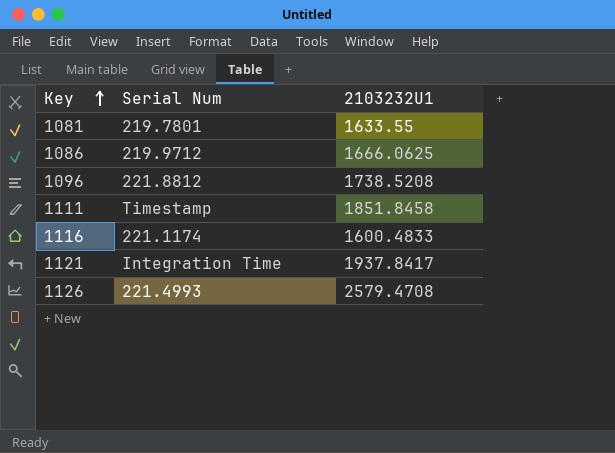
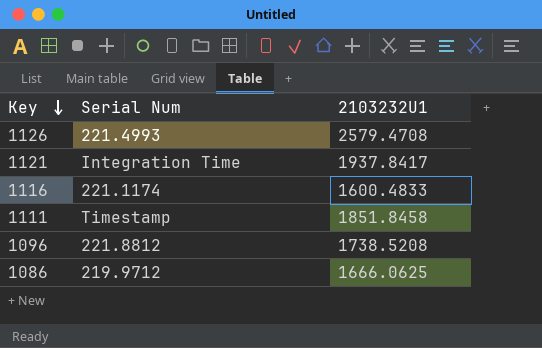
row order: Key ascending -> Key descending
row 1081: 219.7801 | 1633.55 -> none

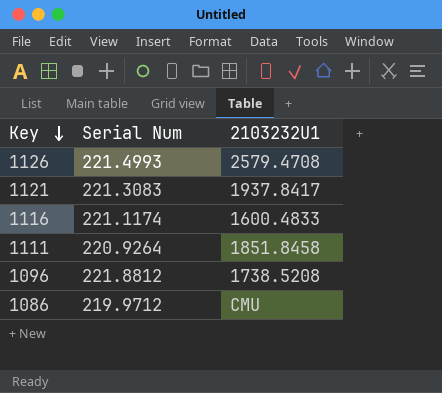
1121 | Serial Num: Integration Time -> 221.3083
1111 | Serial Num: Timestamp -> 220.9264
1086 | 2103232U1: 1666.0625 -> CMU

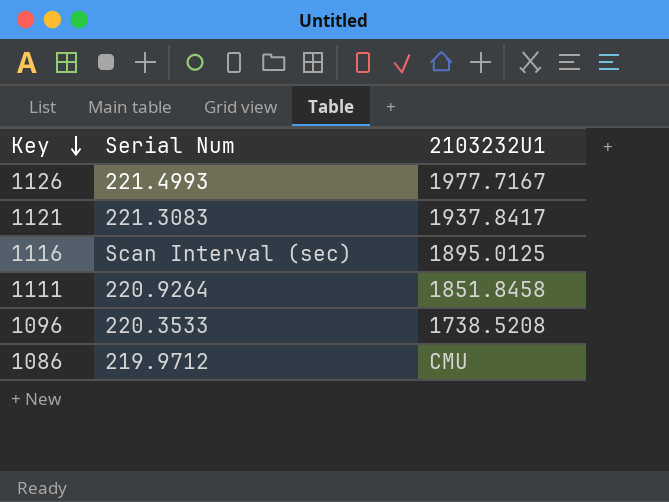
1126 | 2103232U1: 2579.4708 -> 1977.7167
1116 | Serial Num: 221.1174 -> Scan Interval (sec)
1116 | 2103232U1: 1600.4833 -> 1895.0125
1096 | Serial Num: 221.8812 -> 220.3533

